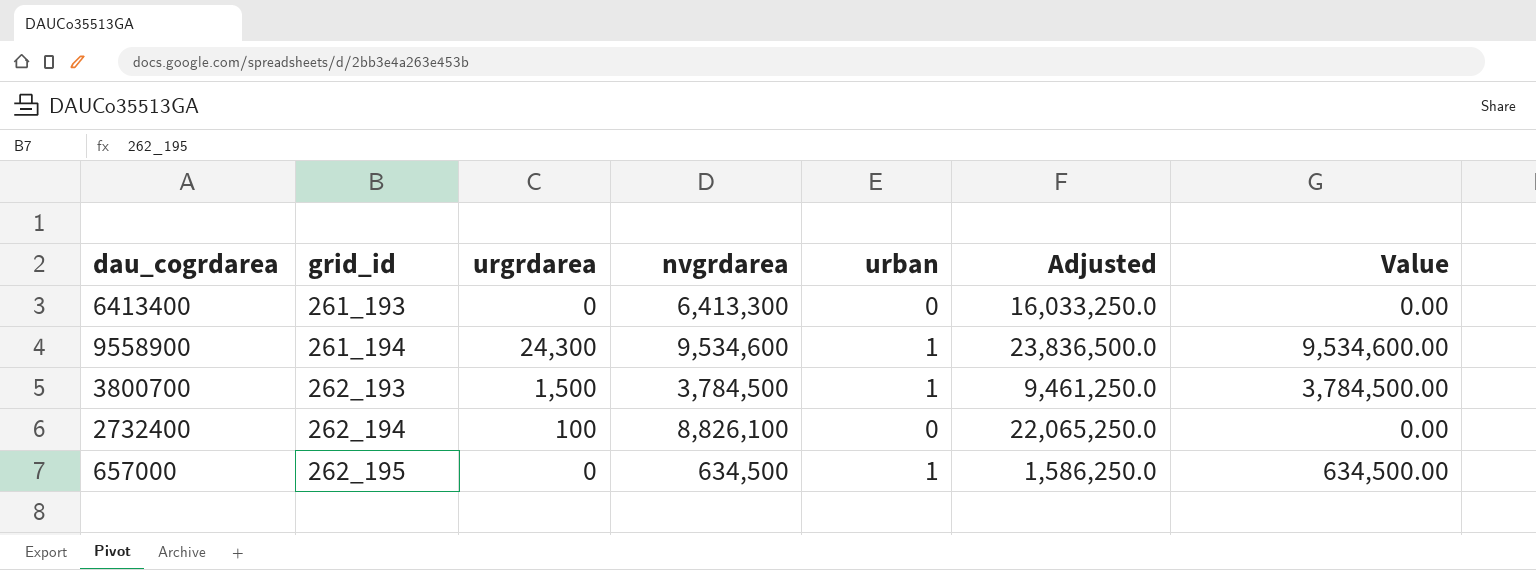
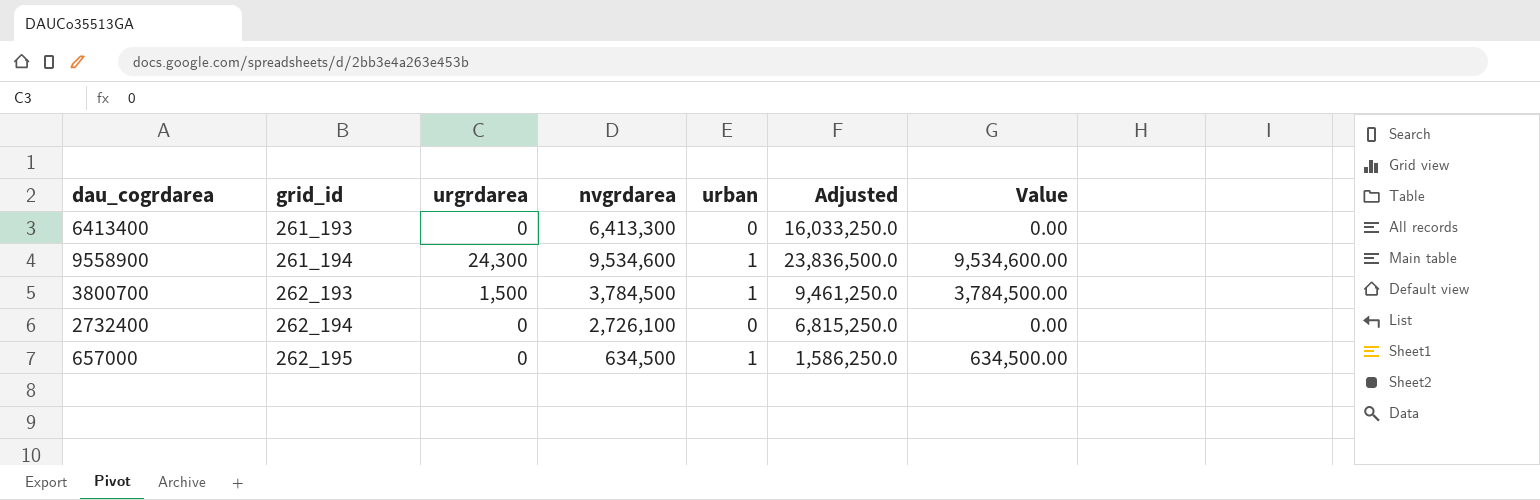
2732400 | urgrdarea: 100 -> 0
2732400 | nvgrdarea: 8,826,100 -> 2,726,100
2732400 | Adjusted: 22,065,250.0 -> 6,815,250.0

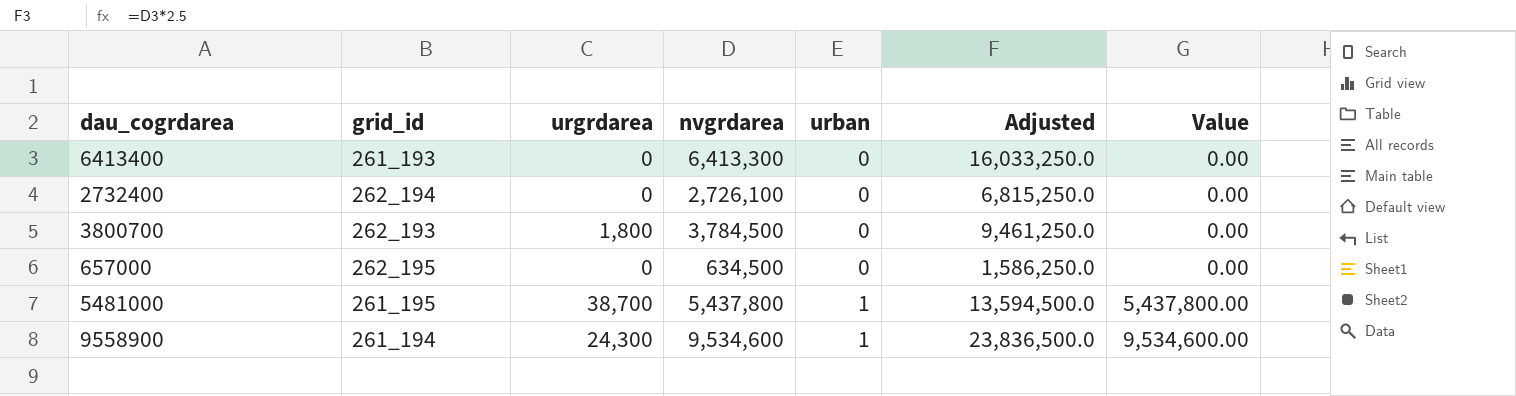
row order: grid_id ascending -> urban ascending
3800700 | urgrdarea: 1,500 -> 1,800
3800700 | urban: 1 -> 0
3800700 | Value: 3,784,500.00 -> 0.00
657000 | urban: 1 -> 0
657000 | Value: 634,500.00 -> 0.00
row 5481000: none -> 261_195 | 38,700 | 5,437,800 | 1 | 13,594,500.0 | 5,437,800.00

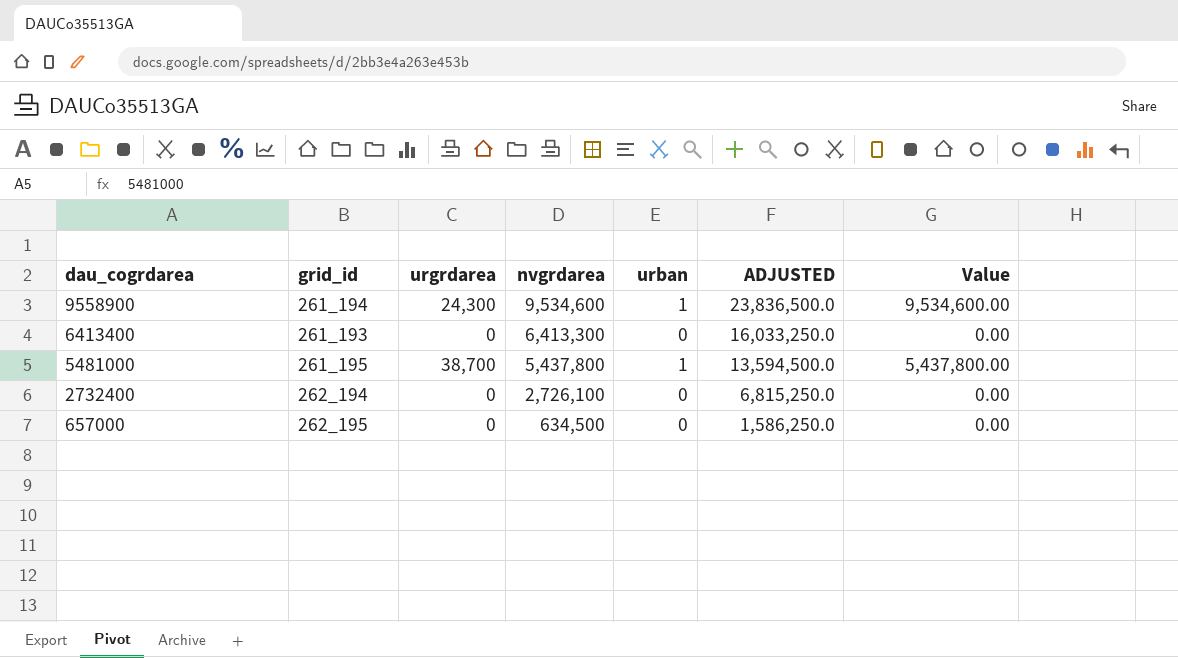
row order: urban ascending -> dau_cogrdarea descending
column name: Adjusted -> ADJUSTED
row 3800700: 262_193 | 1,800 | 3,784,500 | 0 | 9,461,250.0 | 0.00 -> none

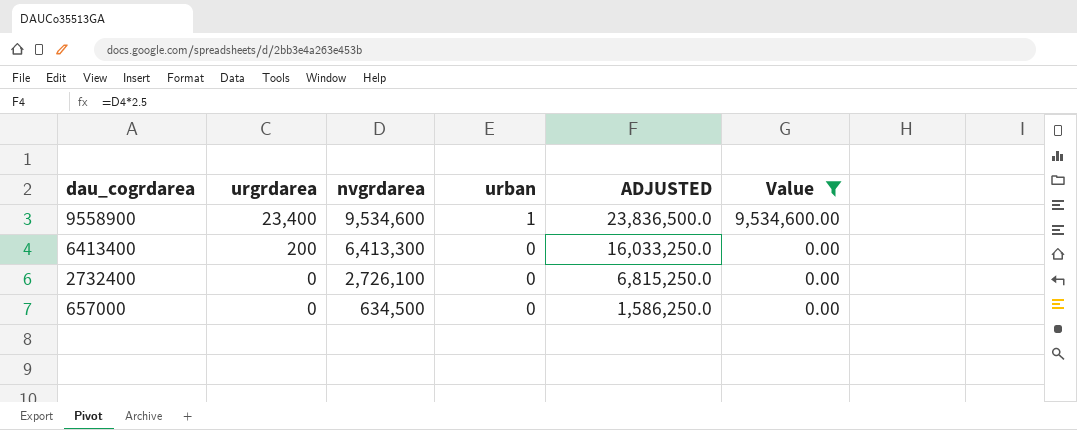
filter: none -> Value != 5,437,800.00
column grid_id | position: 2 -> none
9558900 | urgrdarea: 24,300 -> 23,400
6413400 | urgrdarea: 0 -> 200

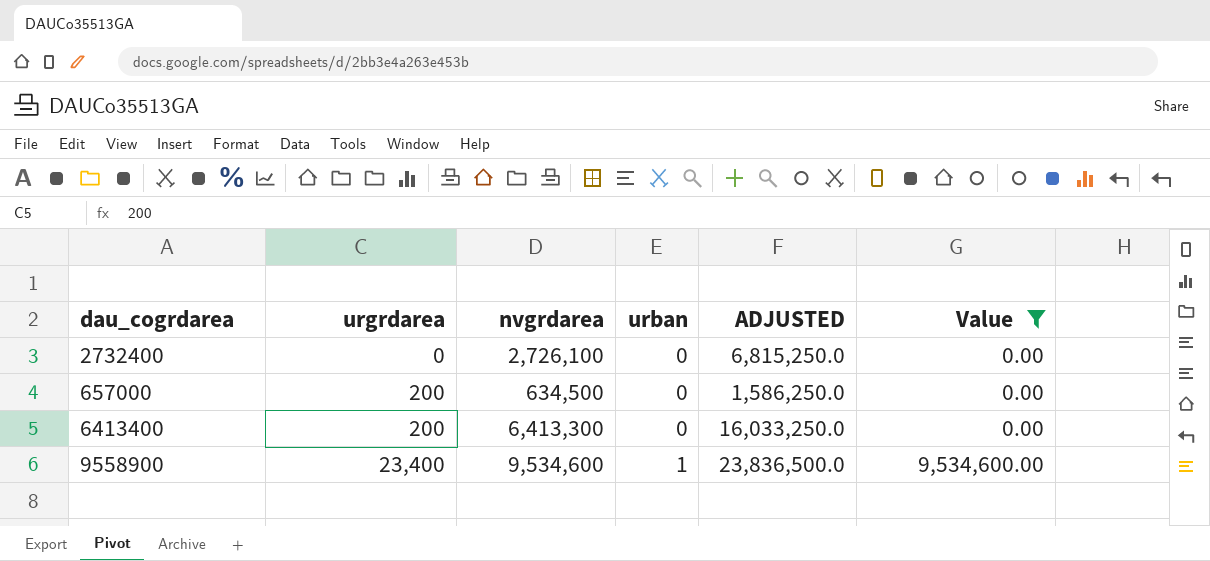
row order: dau_cogrdarea descending -> urgrdarea ascending
657000 | urgrdarea: 0 -> 200

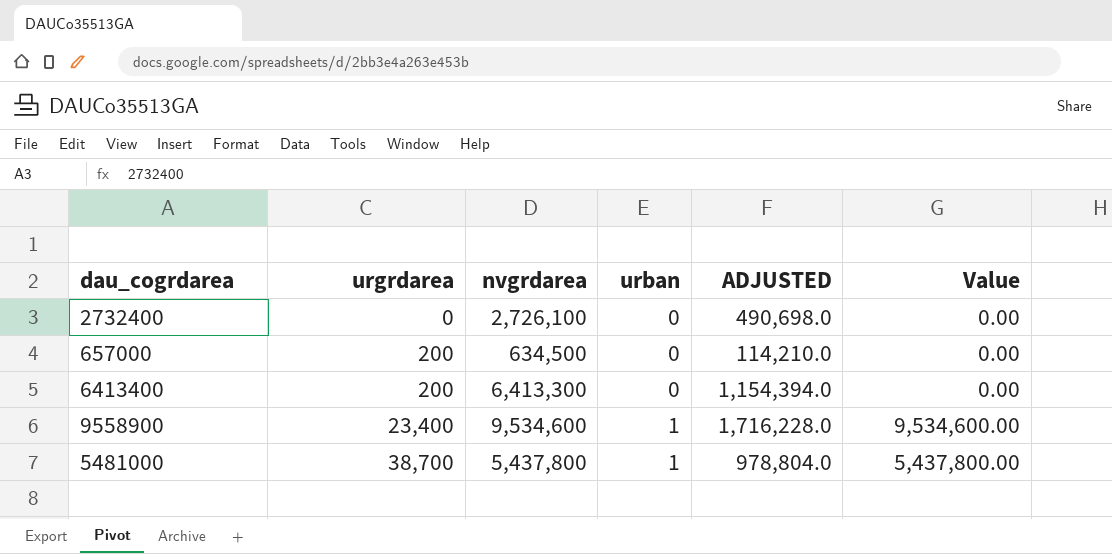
filter: Value != 5,437,800.00 -> none
column ADJUSTED | formula: [nvgrdarea] * 2.5 -> [nvgrdarea] * 0.18

